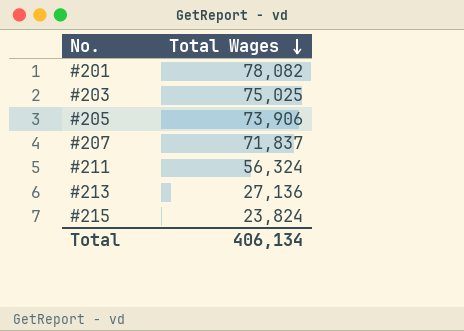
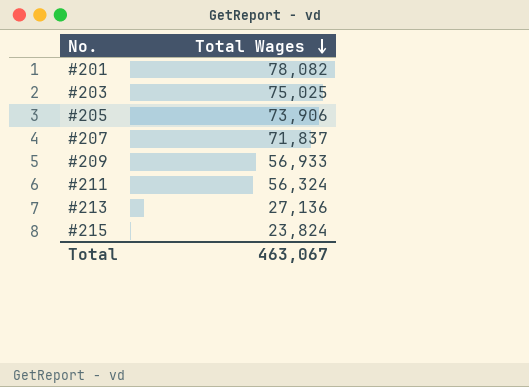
row #209: none -> 56,933
Total | Total Wages: 406,134 -> 463,067

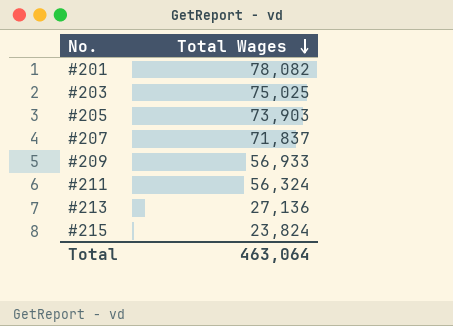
#205 | Total Wages: 73,906 -> 73,903
Total | Total Wages: 463,067 -> 463,064

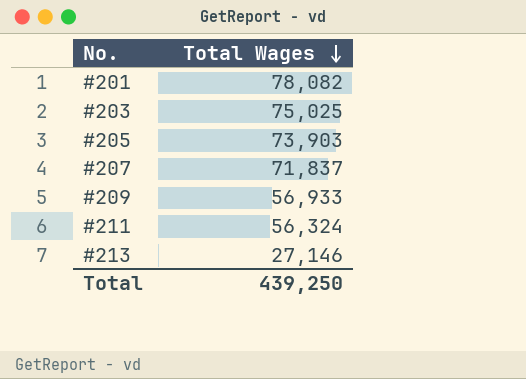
row #215: 23,824 -> none
#213 | Total Wages: 27,136 -> 27,146
Total | Total Wages: 463,064 -> 439,250

